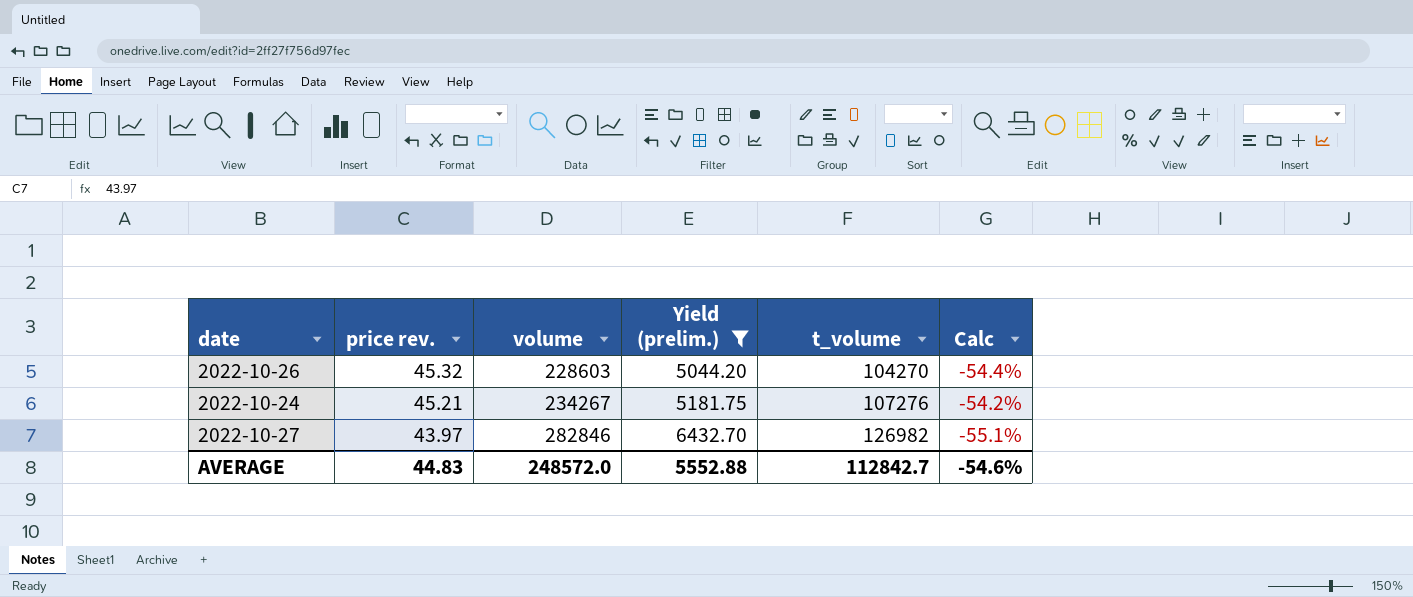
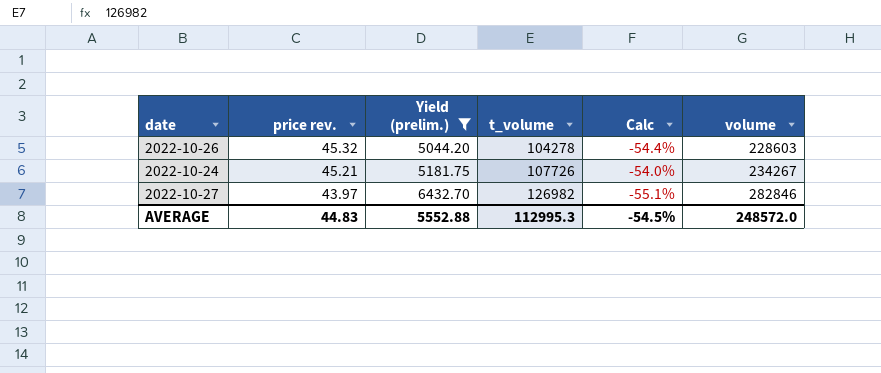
column volume | position: 3 -> 6
2022-10-26 | t_volume: 104270 -> 104278
2022-10-24 | t_volume: 107276 -> 107726
2022-10-24 | Calc: -54.2% -> -54.0%
AVERAGE | t_volume: 112842.7 -> 112995.3
AVERAGE | Calc: -54.6% -> -54.5%

